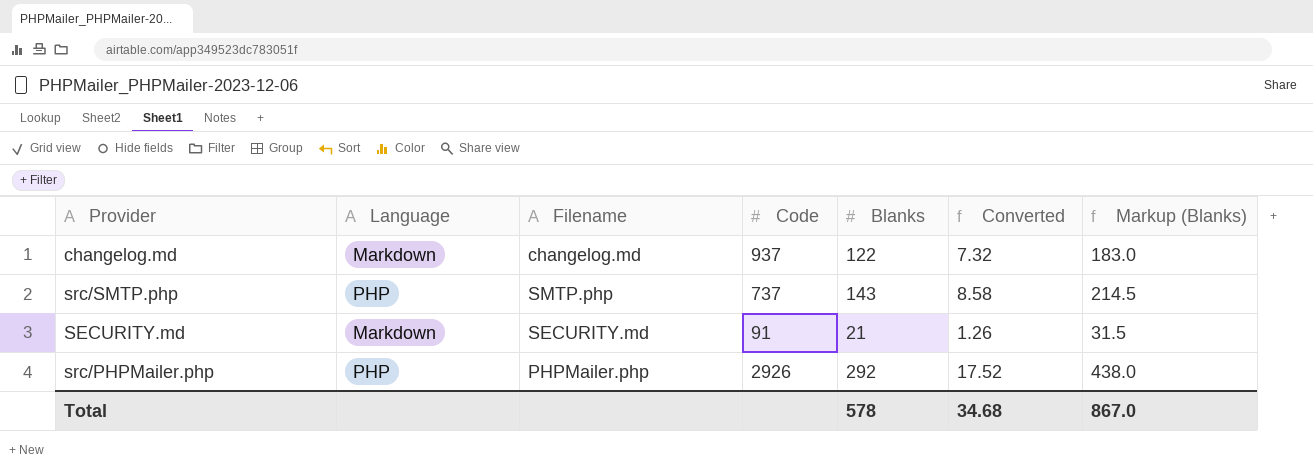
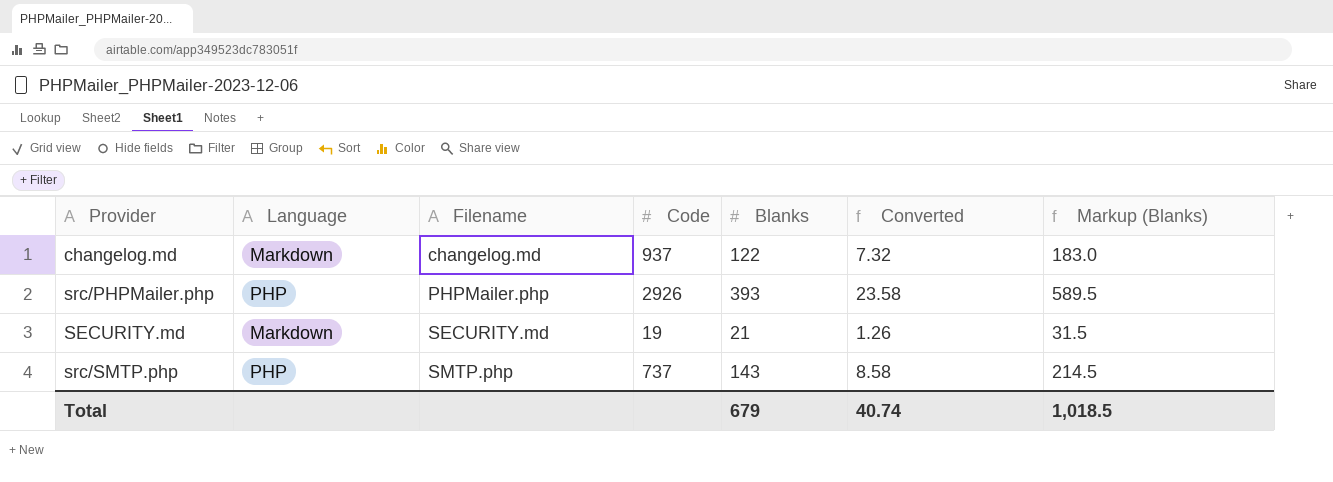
row order: none -> Filename ascending
src/PHPMailer.php | Blanks: 292 -> 393
src/PHPMailer.php | Converted: 17.52 -> 23.58
src/PHPMailer.php | Markup (Blanks): 438.0 -> 589.5
SECURITY.md | Code: 91 -> 19
Total | Blanks: 578 -> 679
Total | Converted: 34.68 -> 40.74
Total | Markup (Blanks): 867.0 -> 1,018.5

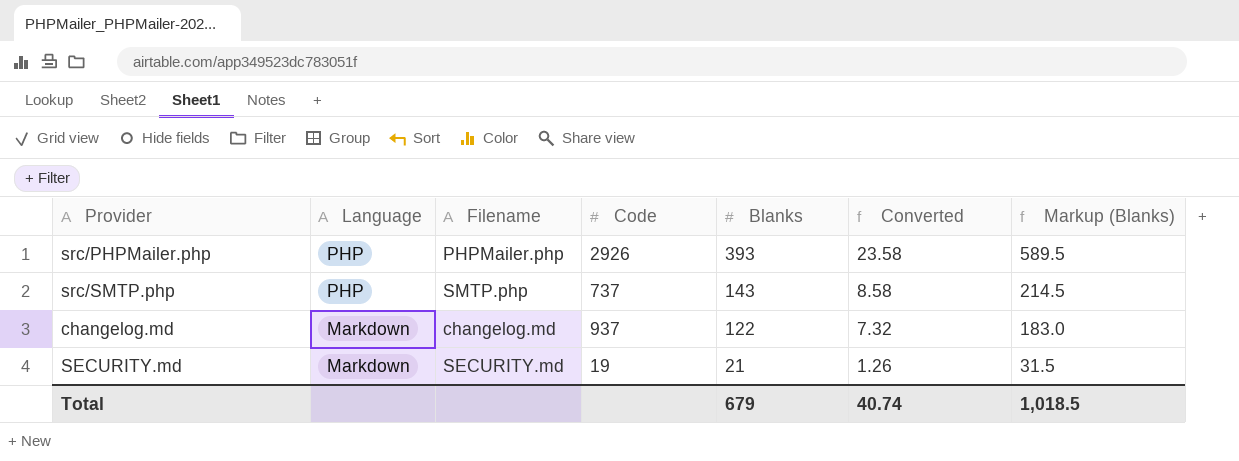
row order: Filename ascending -> Language descending

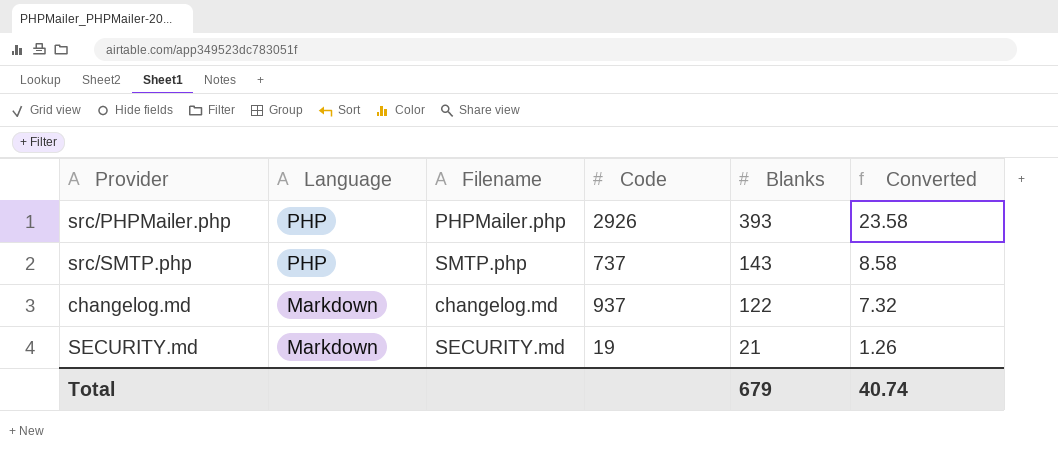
column Markup (Blanks) | formula: [Blanks] * 1.5 -> none

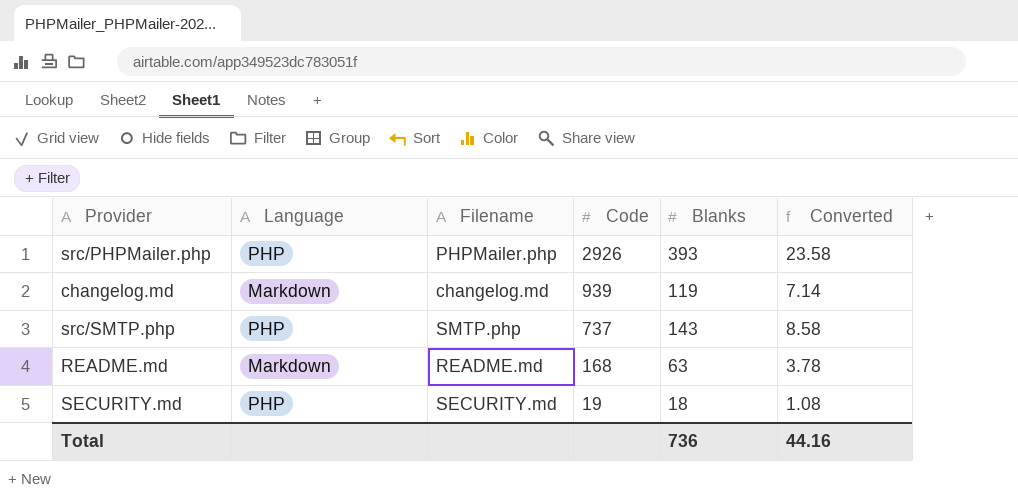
row order: Language descending -> Code descending
changelog.md | Code: 937 -> 939
changelog.md | Blanks: 122 -> 119
changelog.md | Converted: 7.32 -> 7.14
row README.md: none -> Markdown | README.md | 168 | 63 | 3.78
SECURITY.md | Language: Markdown -> PHP
SECURITY.md | Blanks: 21 -> 18
SECURITY.md | Converted: 1.26 -> 1.08
Total | Blanks: 679 -> 736
Total | Converted: 40.74 -> 44.16

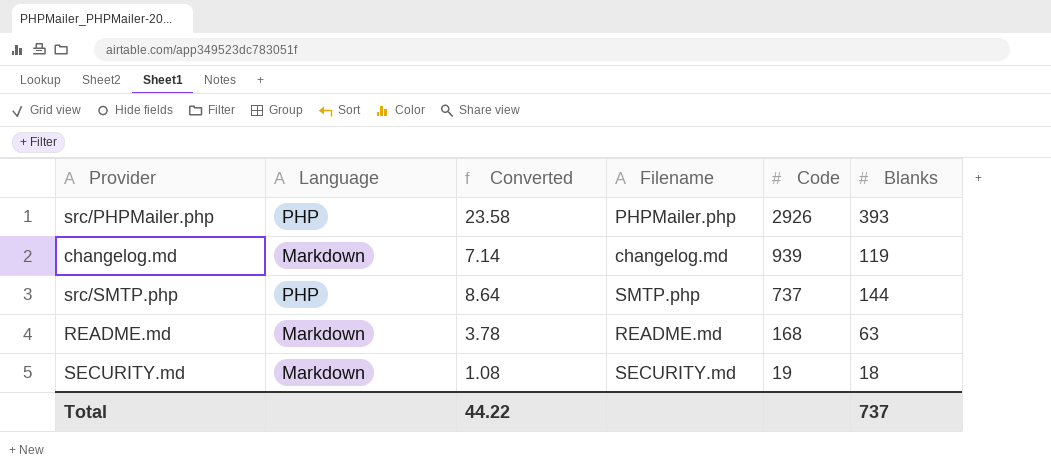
column Converted | position: 6 -> 3
src/SMTP.php | Converted: 8.58 -> 8.64
src/SMTP.php | Blanks: 143 -> 144
SECURITY.md | Language: PHP -> Markdown
Total | Converted: 44.16 -> 44.22
Total | Blanks: 736 -> 737

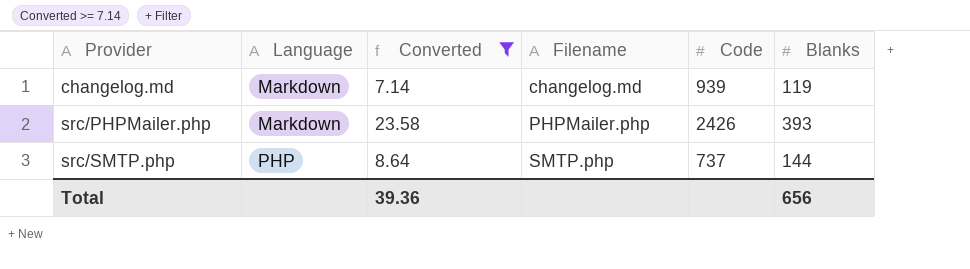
filter: none -> Converted >= 7.14
row order: Code descending -> Provider ascending
src/PHPMailer.php | Language: PHP -> Markdown
src/PHPMailer.php | Code: 2926 -> 2426
Total | Converted: 44.22 -> 39.36
Total | Blanks: 737 -> 656

